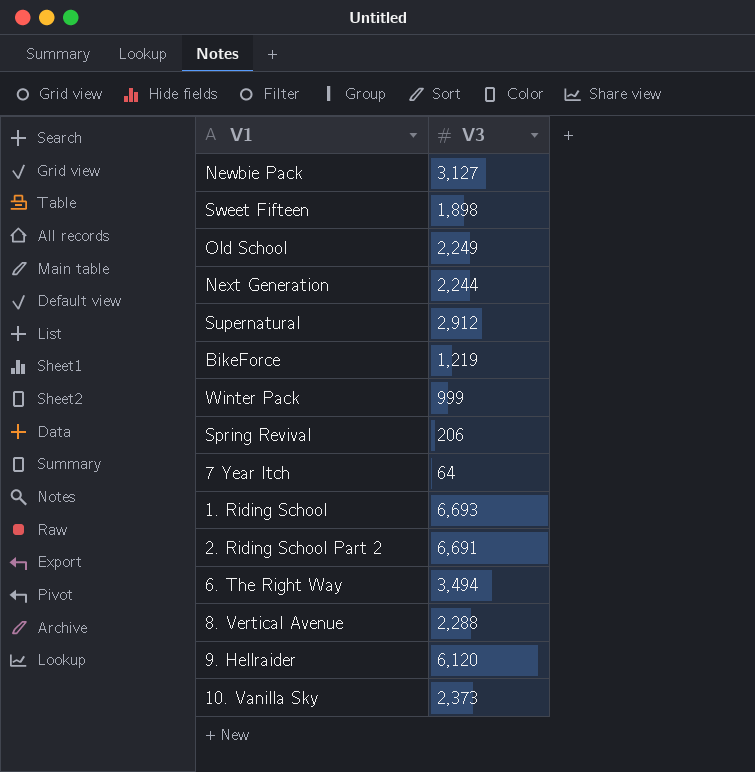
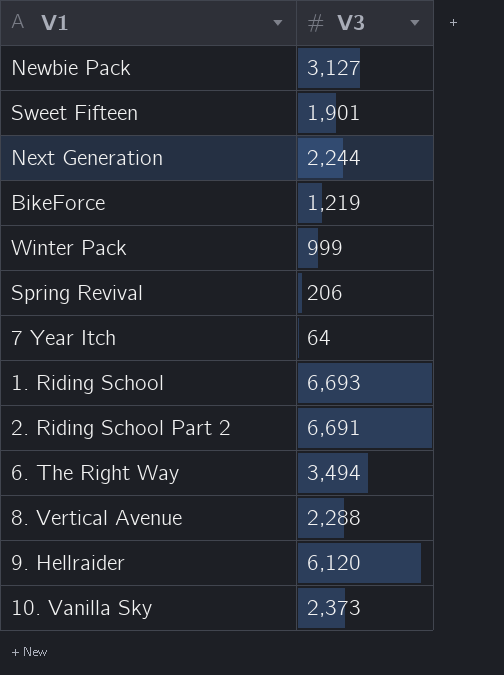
row Old School: 2,249 -> none
row Supernatural: 2,912 -> none
Sweet Fifteen | V3: 1,898 -> 1,901

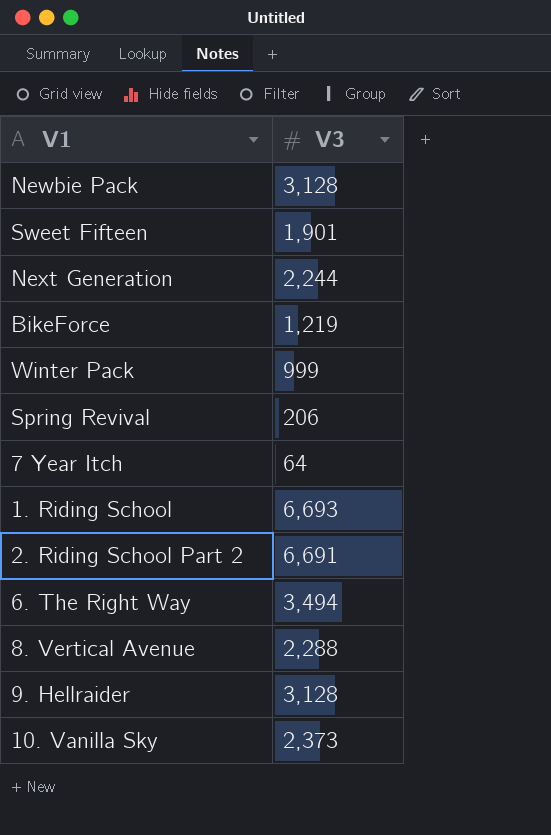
Newbie Pack | V3: 3,127 -> 3,128
9. Hellraider | V3: 6,120 -> 3,128

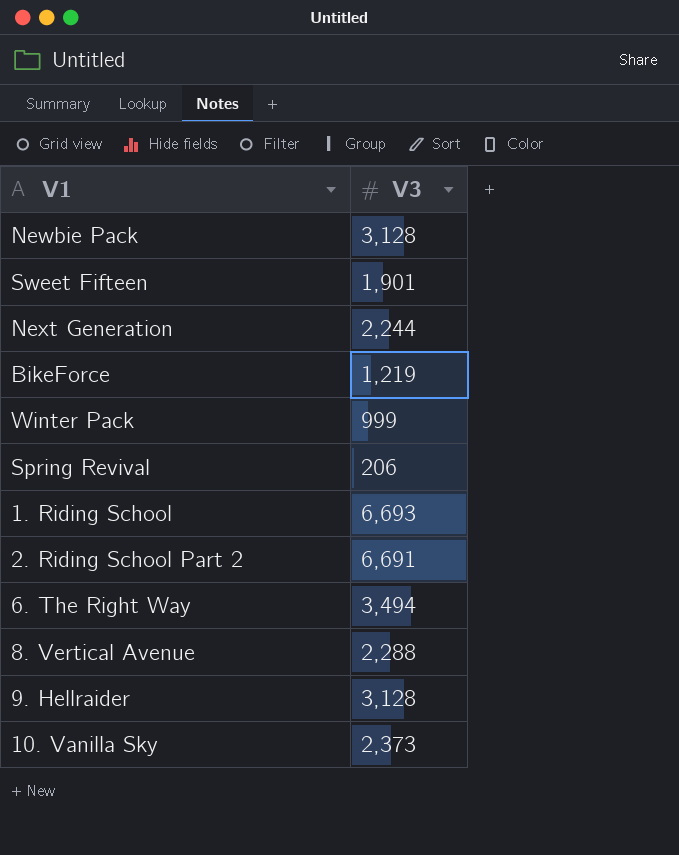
row 7 Year Itch: 64 -> none

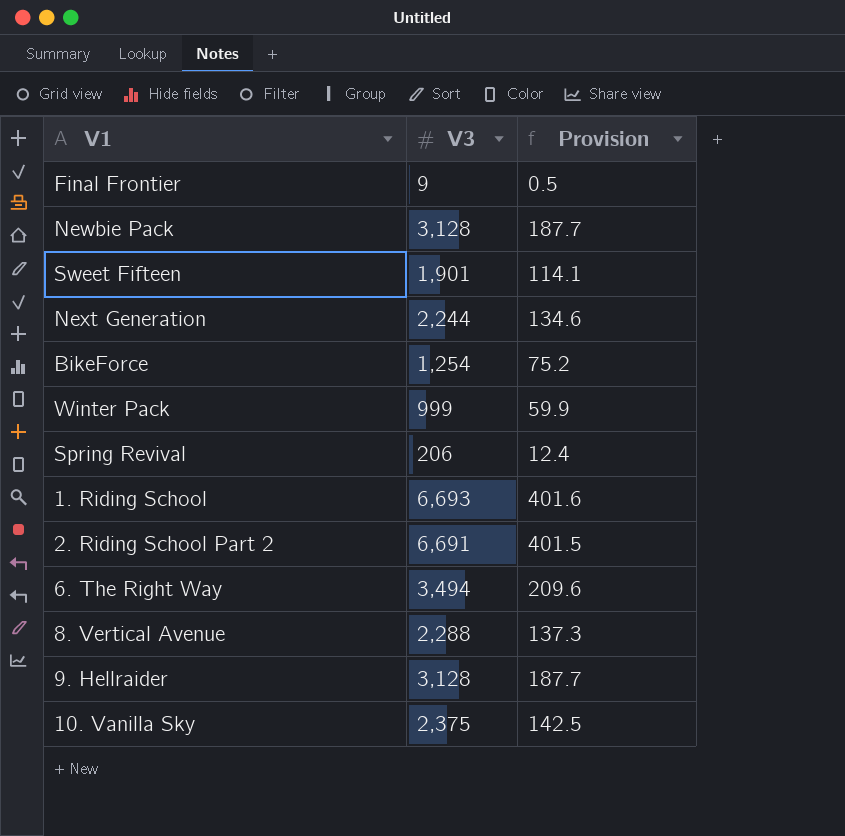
column Provision | formula: none -> [V3] * 0.06
row Final Frontier: none -> 9 | 0.5
BikeForce | V3: 1,219 -> 1,254
10. Vanilla Sky | V3: 2,373 -> 2,375

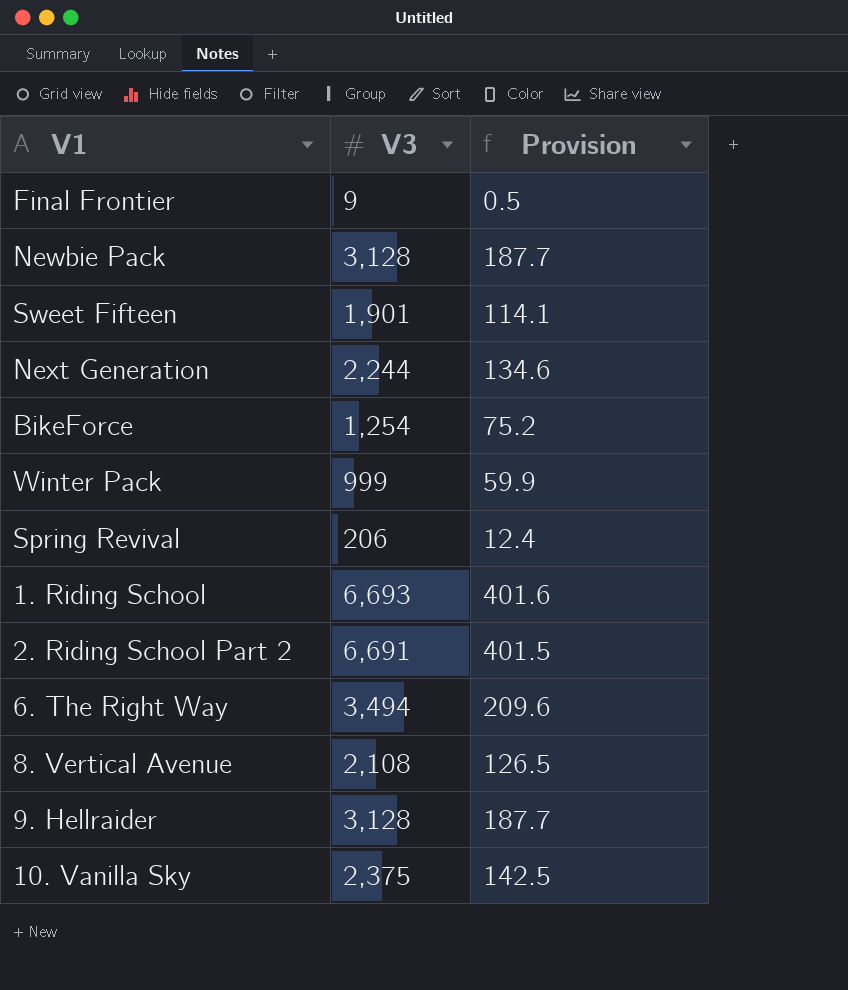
8. Vertical Avenue | V3: 2,288 -> 2,108
8. Vertical Avenue | Provision: 137.3 -> 126.5

